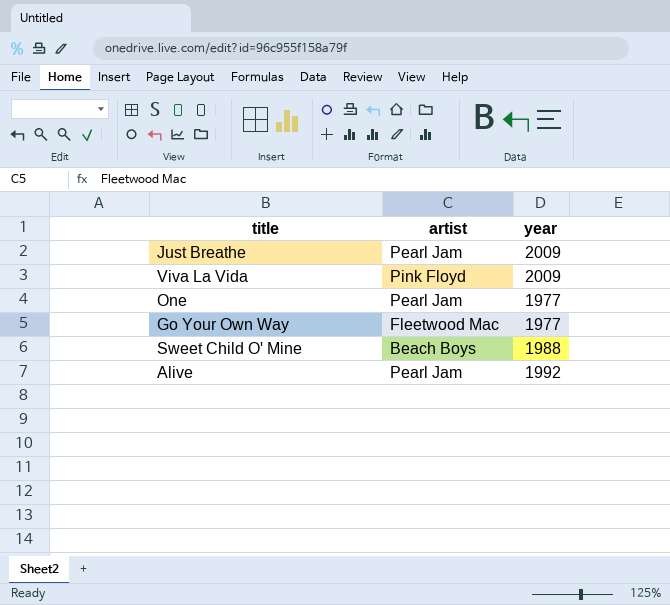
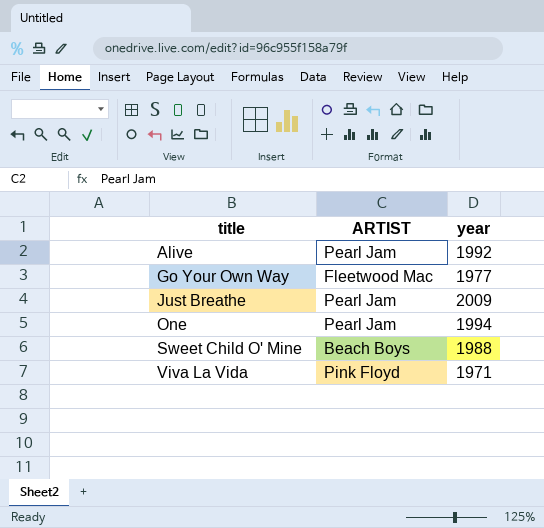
row order: none -> title ascending
column name: artist -> ARTIST
One | year: 1977 -> 1994
Viva La Vida | year: 2009 -> 1971

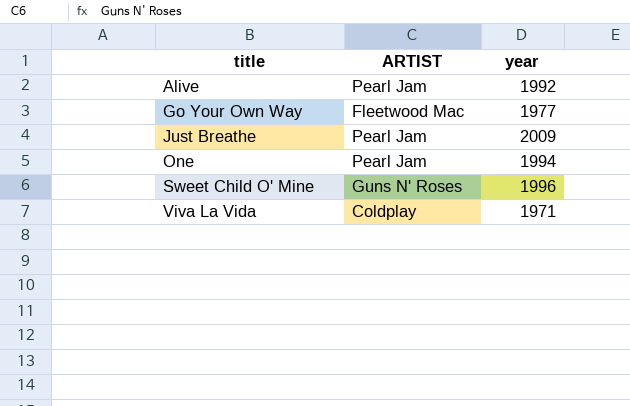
Sweet Child O' Mine | ARTIST: Beach Boys -> Guns N' Roses
Sweet Child O' Mine | year: 1988 -> 1996
Viva La Vida | ARTIST: Pink Floyd -> Coldplay

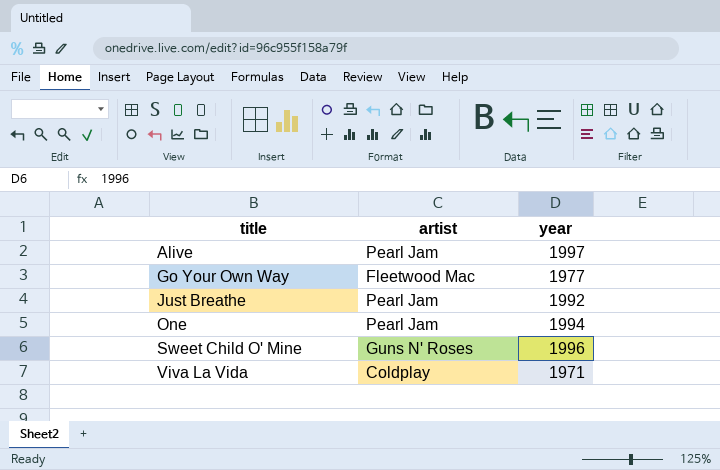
column name: ARTIST -> artist
Alive | year: 1992 -> 1997
Just Breathe | year: 2009 -> 1992

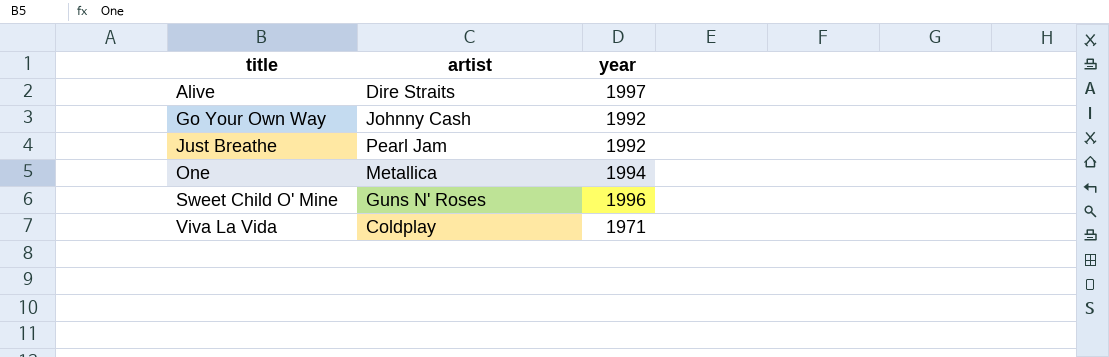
Alive | artist: Pearl Jam -> Dire Straits
Go Your Own Way | artist: Fleetwood Mac -> Johnny Cash
Go Your Own Way | year: 1977 -> 1992
One | artist: Pearl Jam -> Metallica

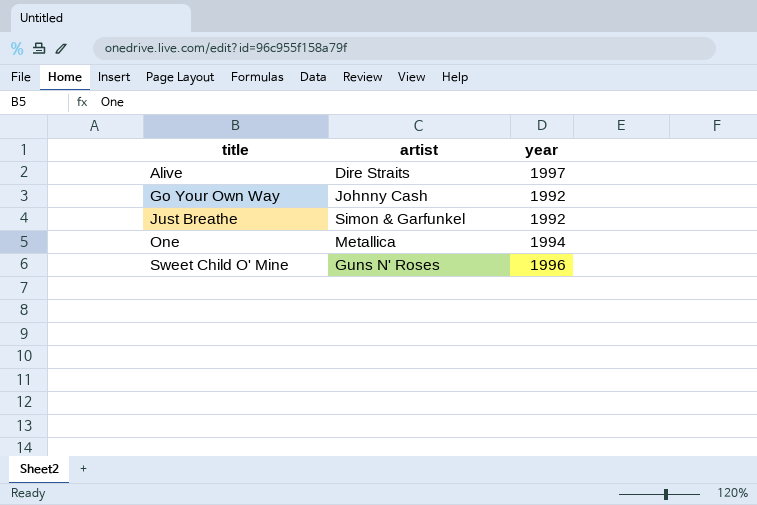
row Viva La Vida: Coldplay | 1971 -> none
Just Breathe | artist: Pearl Jam -> Simon & Garfunkel

